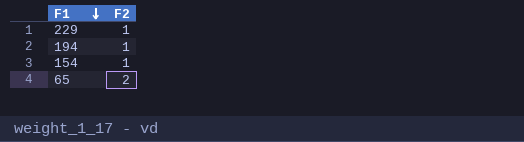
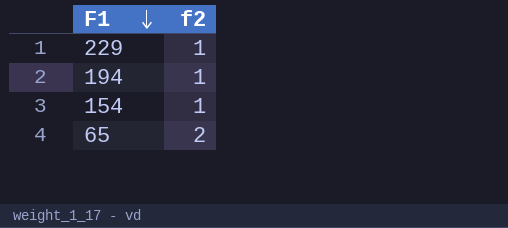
column name: F2 -> f2

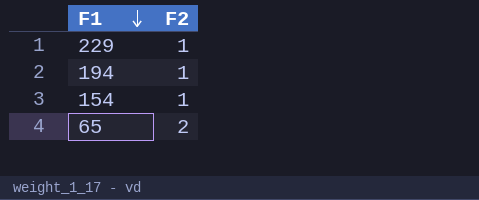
column name: f2 -> F2

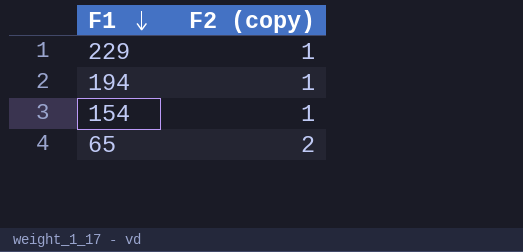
column name: F2 -> F2 (copy)

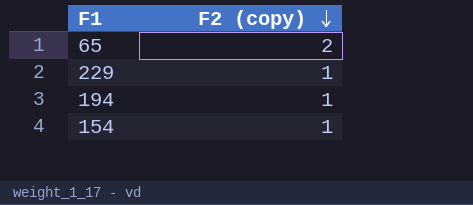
row order: F1 descending -> F2 (copy) descending

